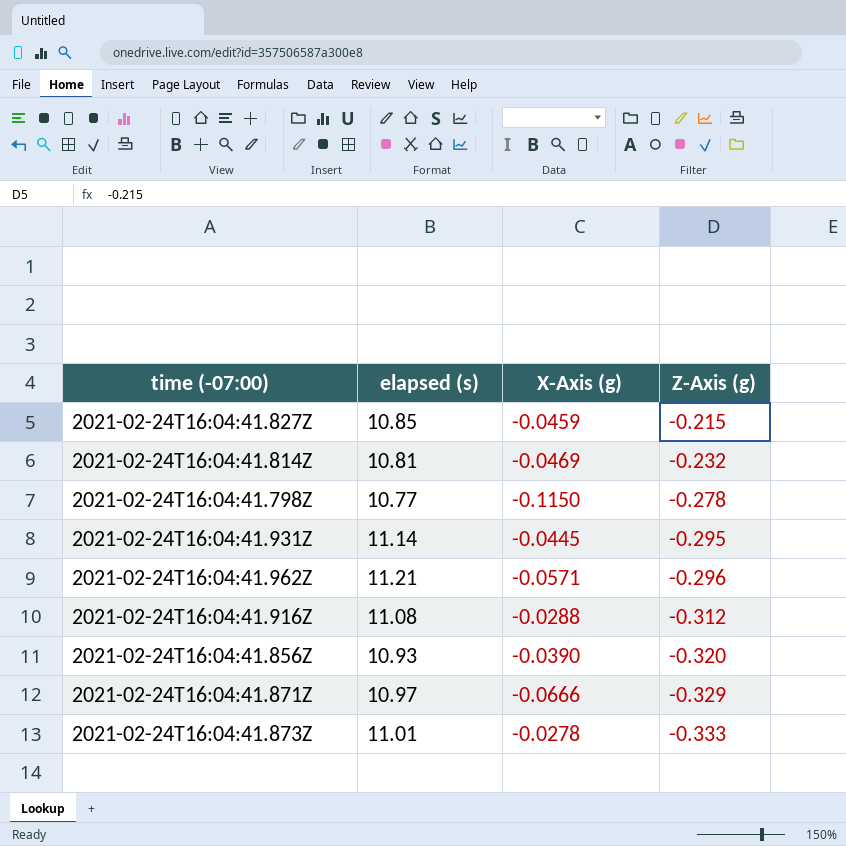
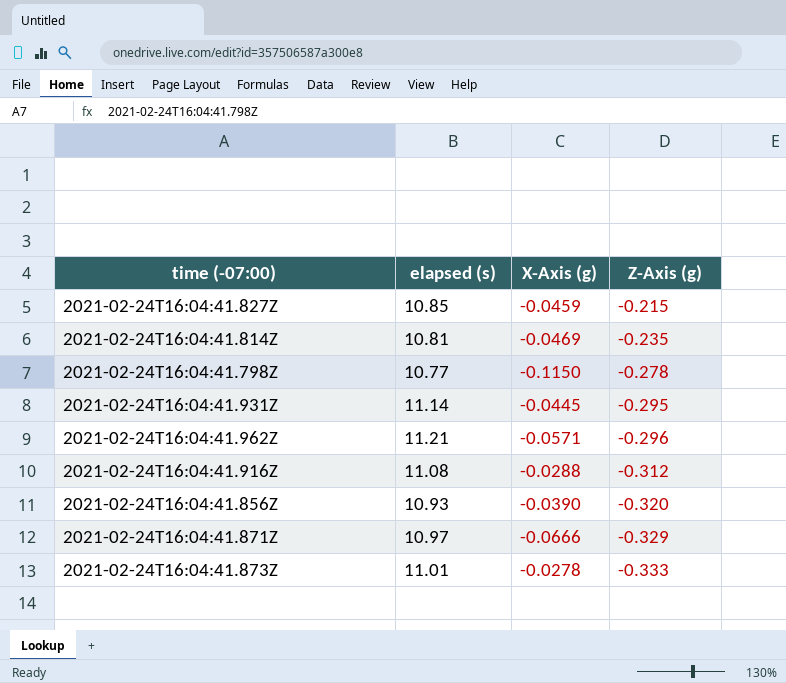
2021-02-24T16:04:41.814Z | Z-Axis (g): -0.232 -> -0.235

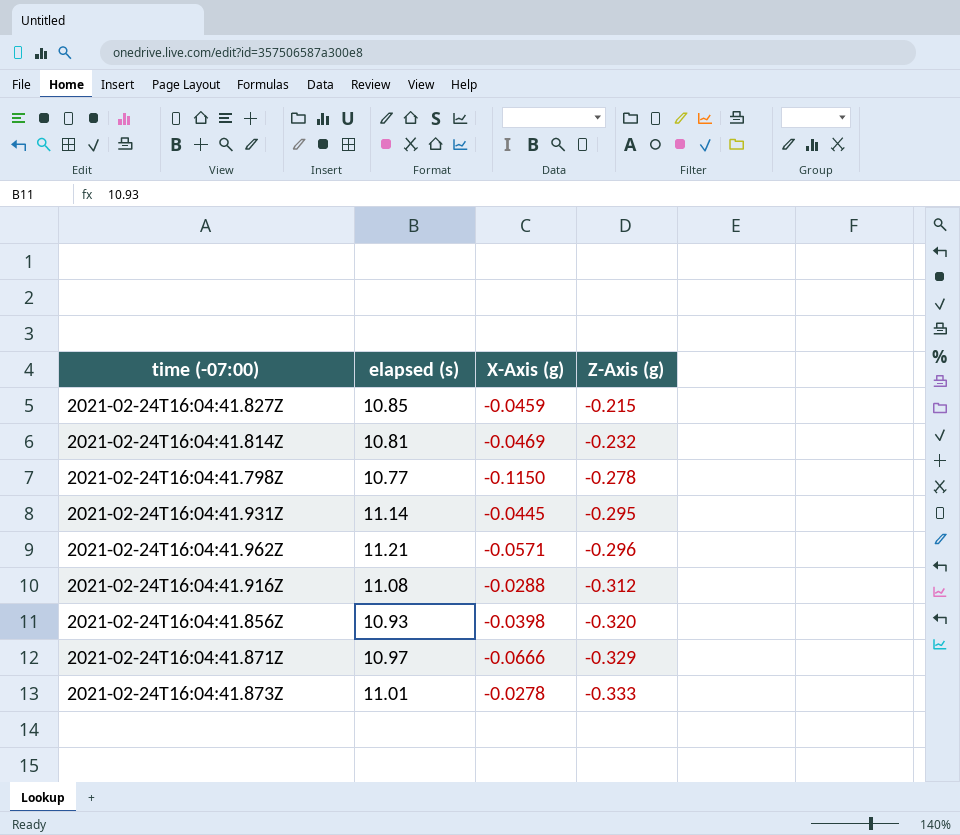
2021-02-24T16:04:41.814Z | Z-Axis (g): -0.235 -> -0.232
2021-02-24T16:04:41.856Z | X-Axis (g): -0.0390 -> -0.0398

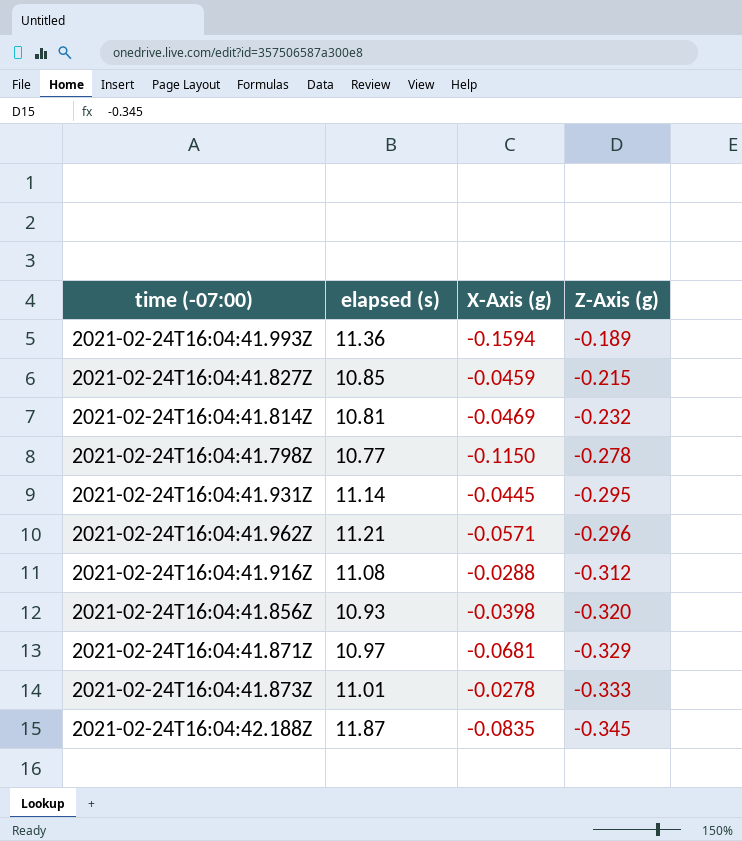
row 2021-02-24T16:04:41.993Z: none -> 11.36 | -0.1594 | -0.189
2021-02-24T16:04:41.871Z | X-Axis (g): -0.0666 -> -0.0681
row 2021-02-24T16:04:42.188Z: none -> 11.87 | -0.0835 | -0.345

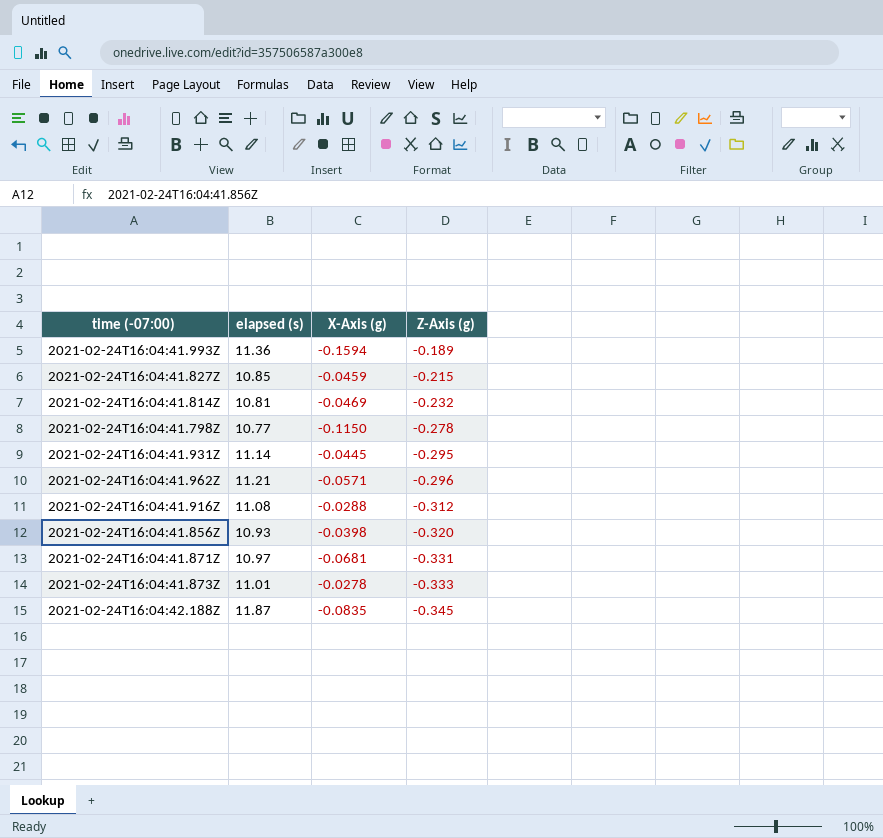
2021-02-24T16:04:41.871Z | Z-Axis (g): -0.329 -> -0.331

